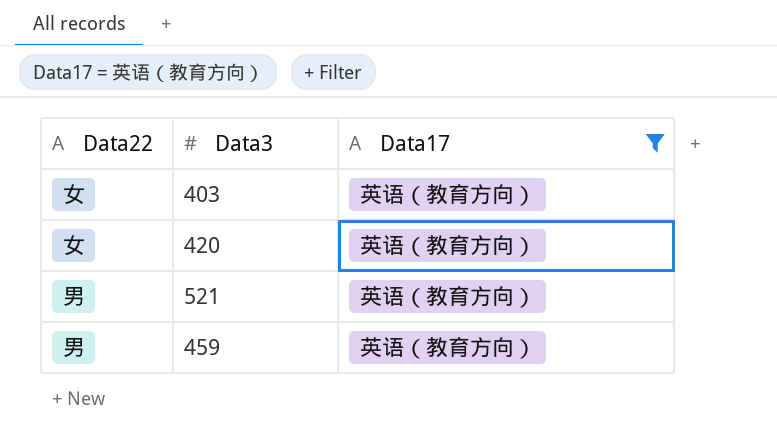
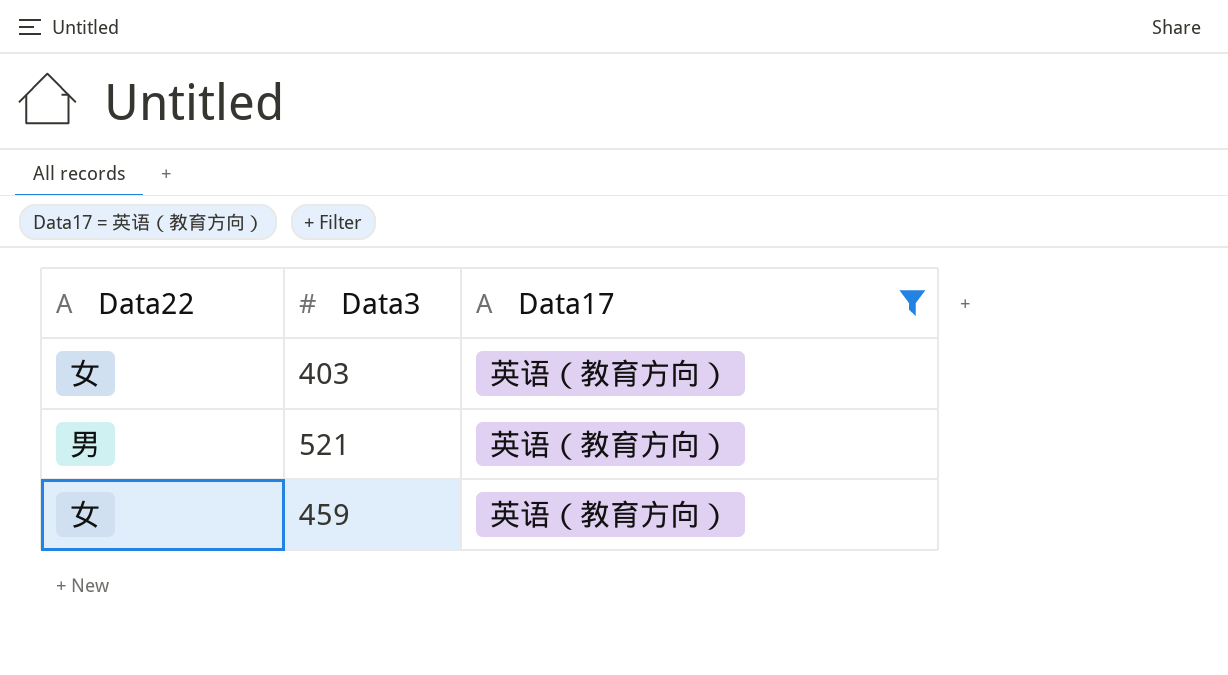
row 420: 女 | 英语（教育方向） -> none
459 | Data22: 男 -> 女

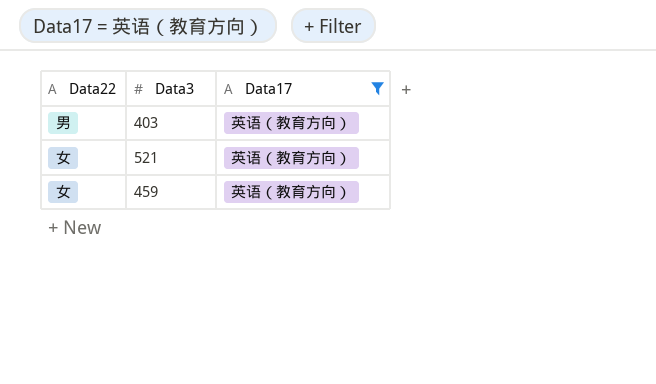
403 | Data22: 女 -> 男
521 | Data22: 男 -> 女

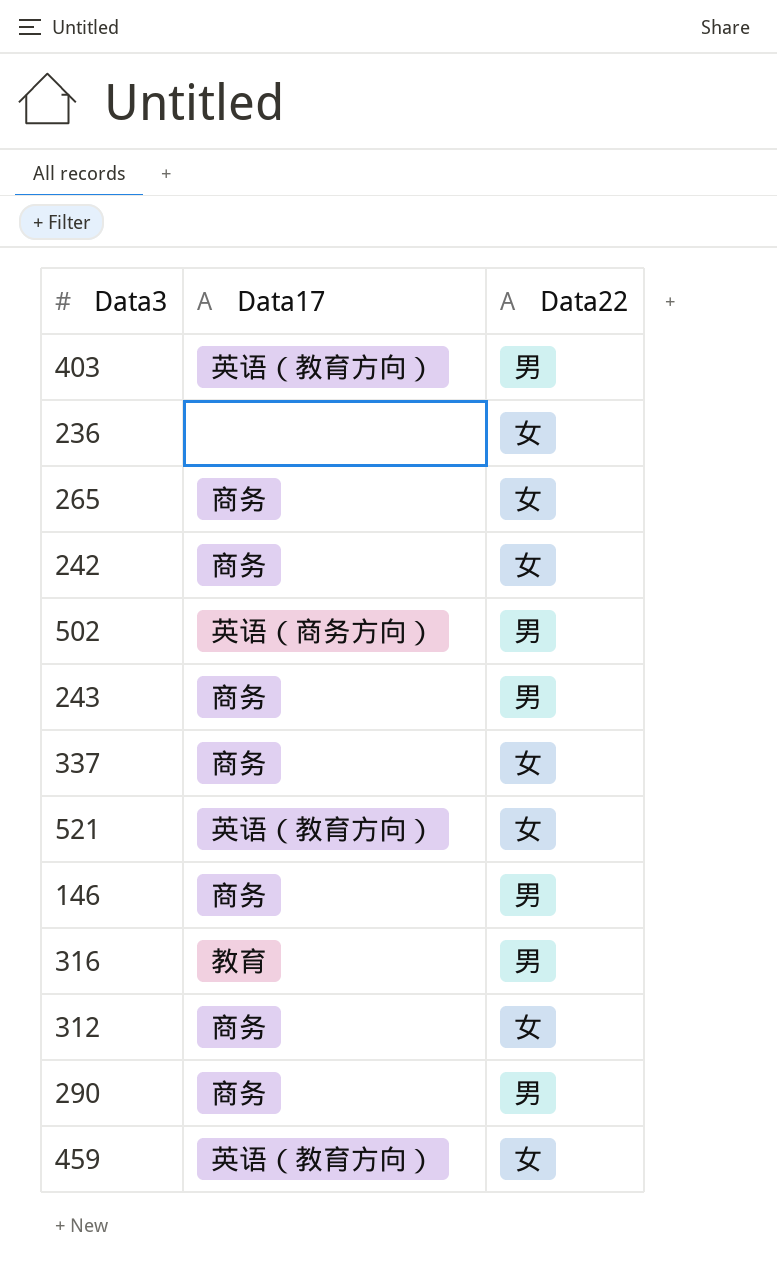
filter: Data17 = 英语（教育方向） -> none
column Data22 | position: 1 -> 3

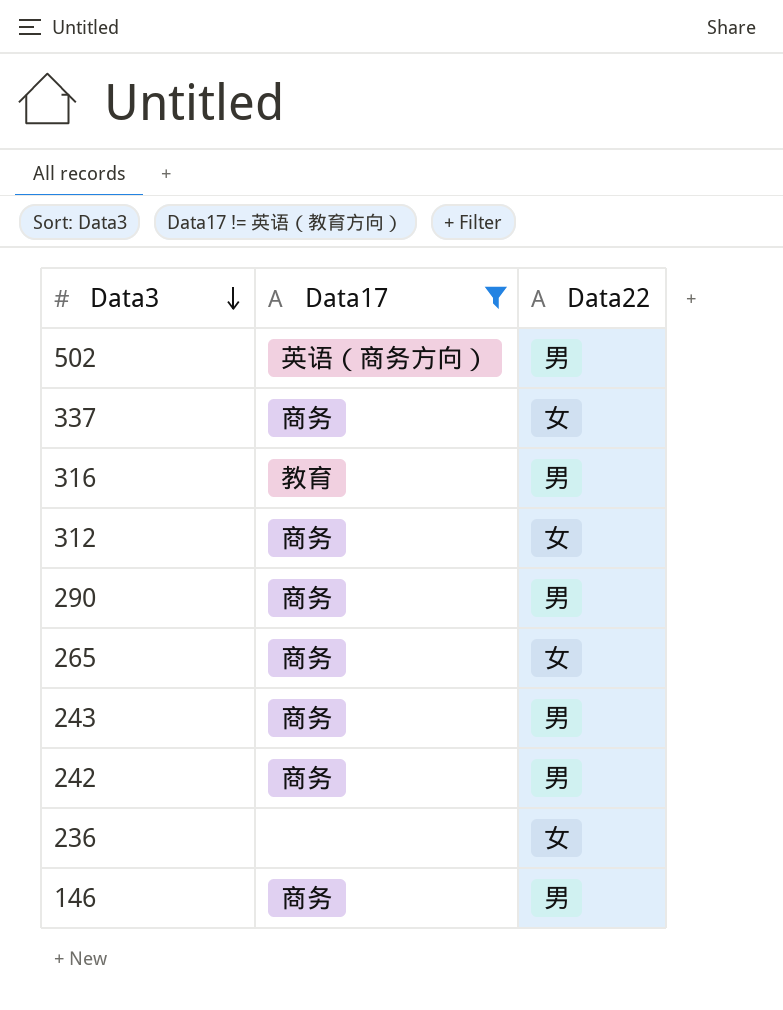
filter: none -> Data17 != 英语（教育方向）
row order: none -> Data3 descending
242 | Data22: 女 -> 男

